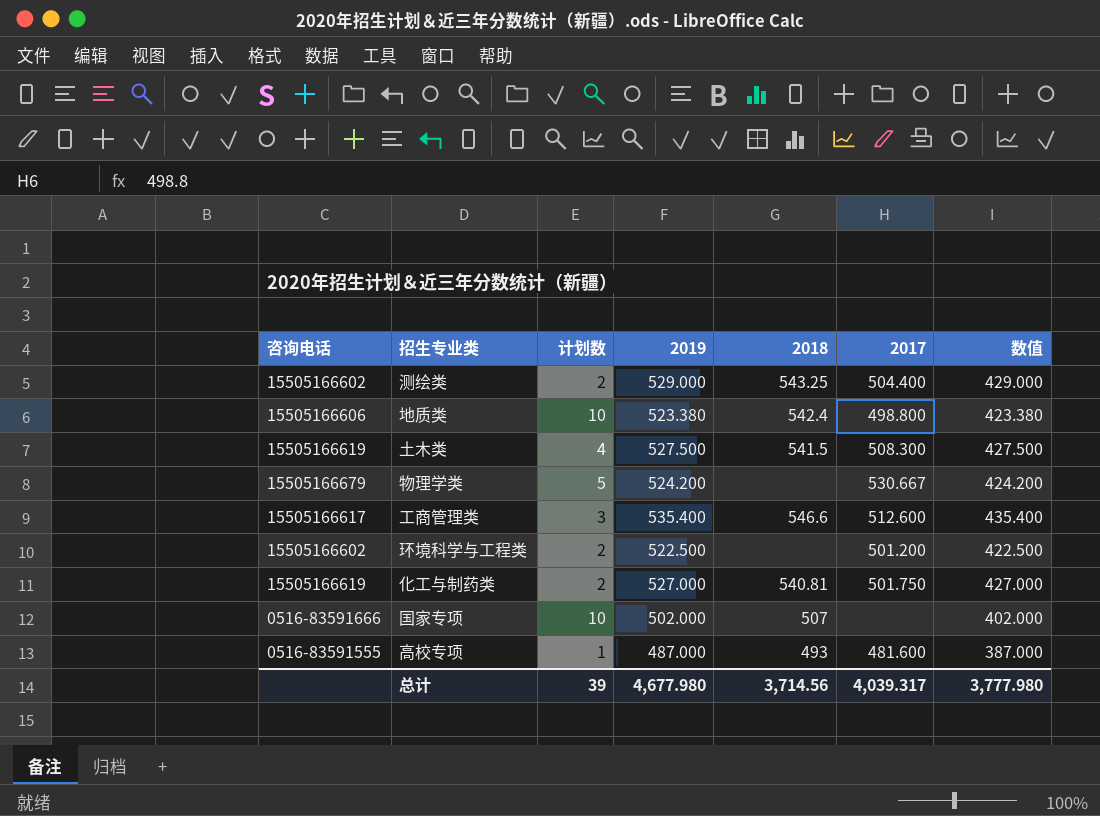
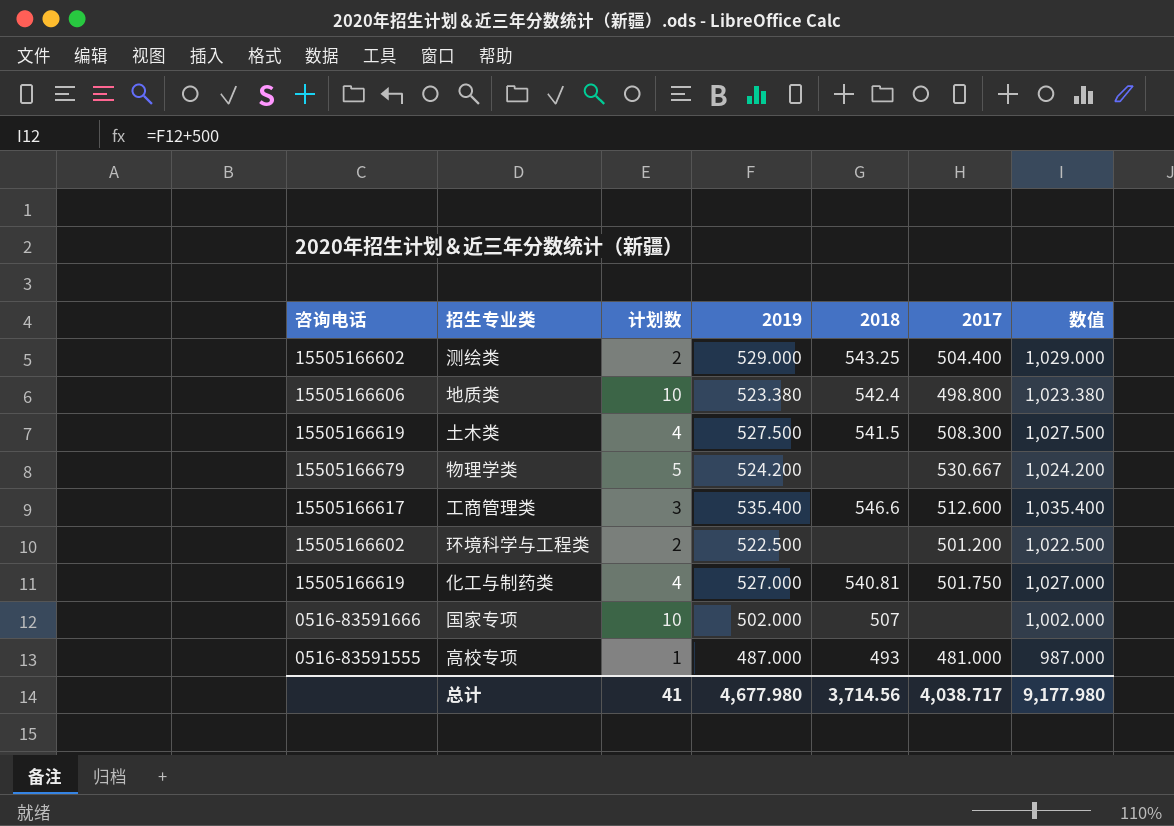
column 数值 | formula: [2019] - 100 -> [2019] + 500
化工与制药类 | 计划数: 2 -> 4
高校专项 | 2017: 481.600 -> 481.000
总计 | 计划数: 39 -> 41
总计 | 2017: 4,039.317 -> 4,038.717
总计 | 数值: 3,777.980 -> 9,177.980

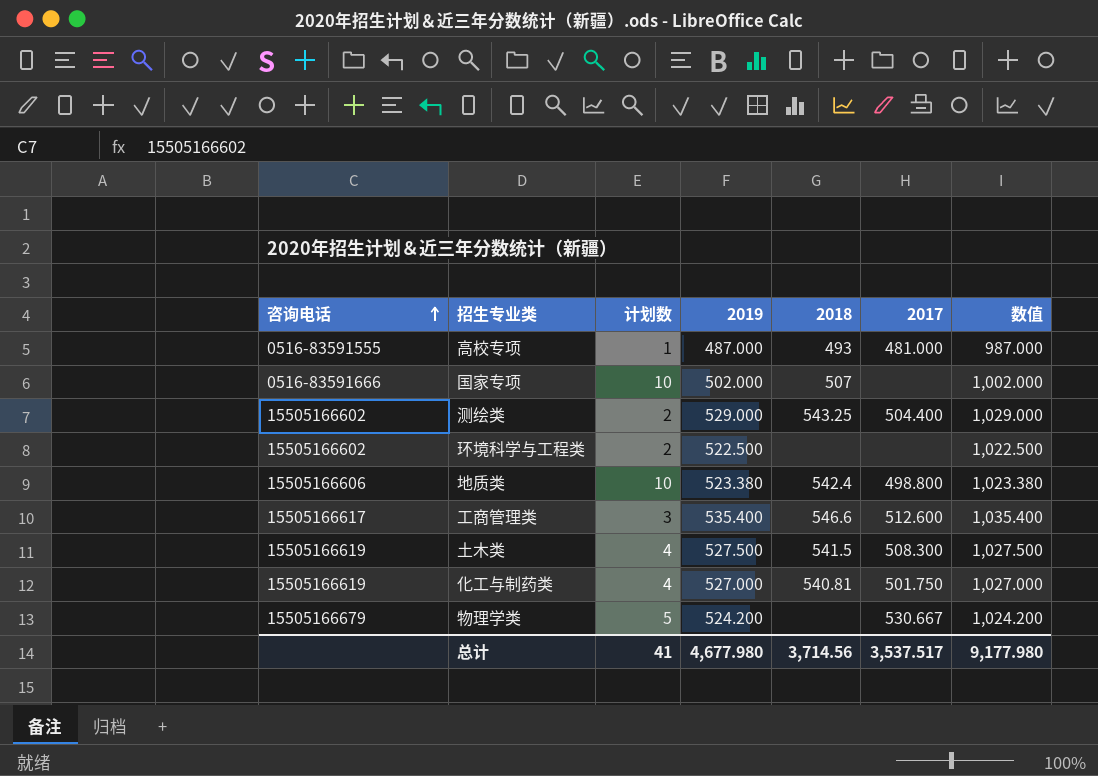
row order: none -> 咨询电话 ascending
环境科学与工程类 | 2017: 501.200 -> none
总计 | 2017: 4,038.717 -> 3,537.517

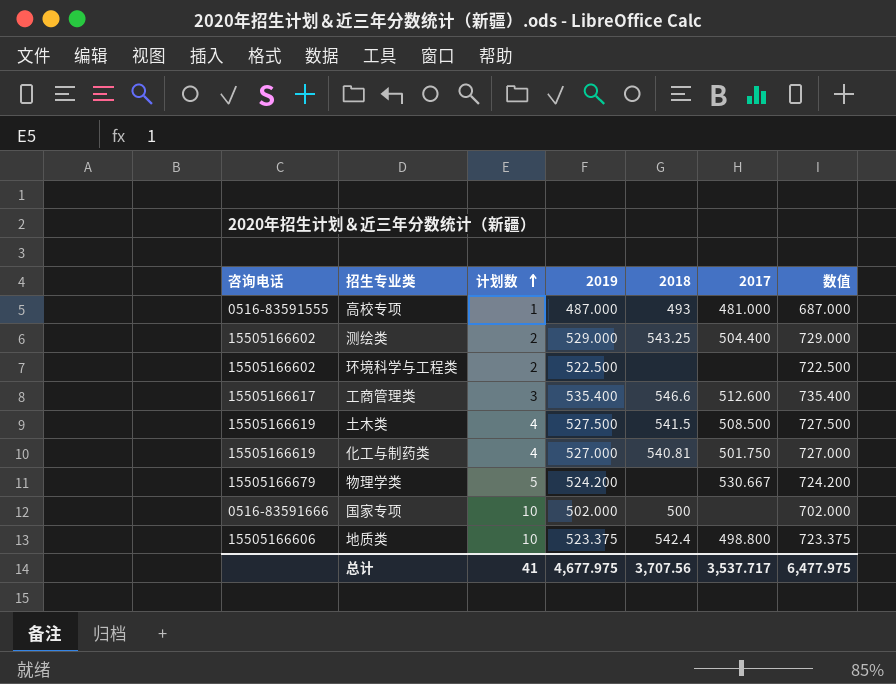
row order: 咨询电话 ascending -> 计划数 ascending
column 数值 | formula: [2019] + 500 -> [2019] + 200
土木类 | 2017: 508.300 -> 508.500
国家专项 | 2018: 507 -> 500
地质类 | 2019: 523.380 -> 523.375
总计 | 2019: 4,677.980 -> 4,677.975
总计 | 2018: 3,714.56 -> 3,707.56
总计 | 2017: 3,537.517 -> 3,537.717
总计 | 数值: 9,177.980 -> 6,477.975

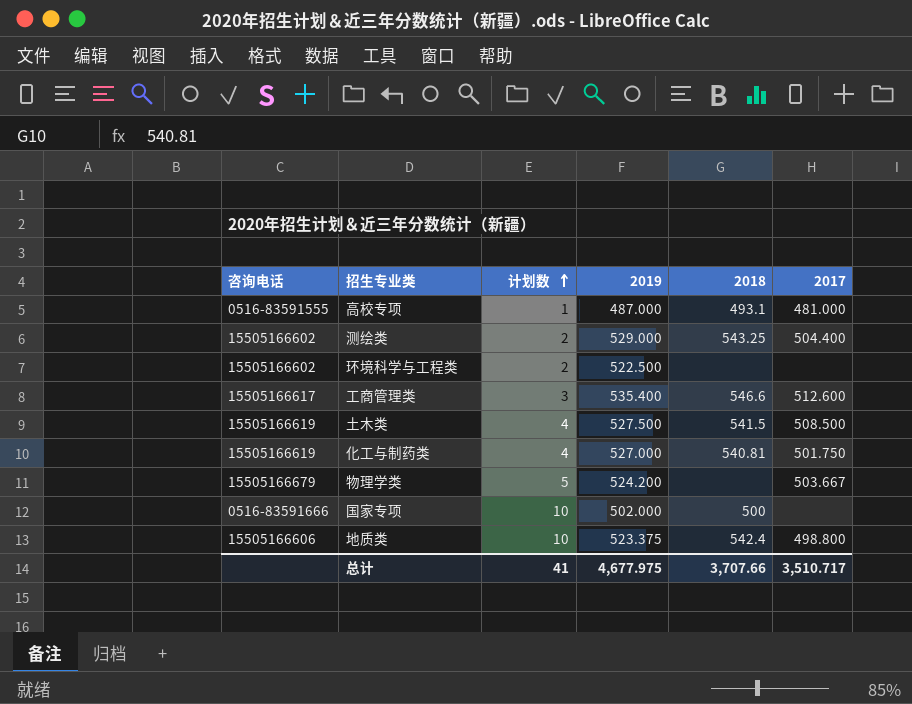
column 数值 | formula: [2019] + 200 -> none
高校专项 | 2018: 493 -> 493.1
物理学类 | 2017: 530.667 -> 503.667
总计 | 2018: 3,707.56 -> 3,707.66
总计 | 2017: 3,537.717 -> 3,510.717

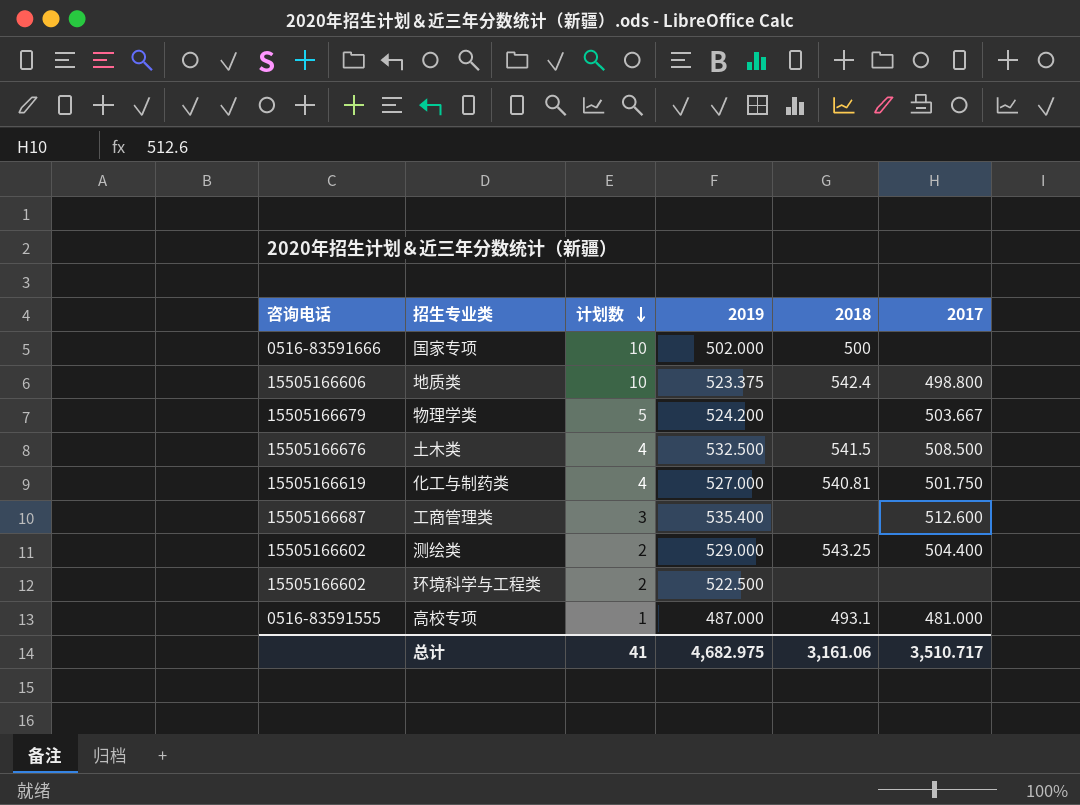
row order: 计划数 ascending -> 计划数 descending
土木类 | 咨询电话: 15505166619 -> 15505166676
土木类 | 2019: 527.500 -> 532.500
工商管理类 | 咨询电话: 15505166617 -> 15505166687
工商管理类 | 2018: 546.6 -> none
总计 | 2019: 4,677.975 -> 4,682.975
总计 | 2018: 3,707.66 -> 3,161.06

